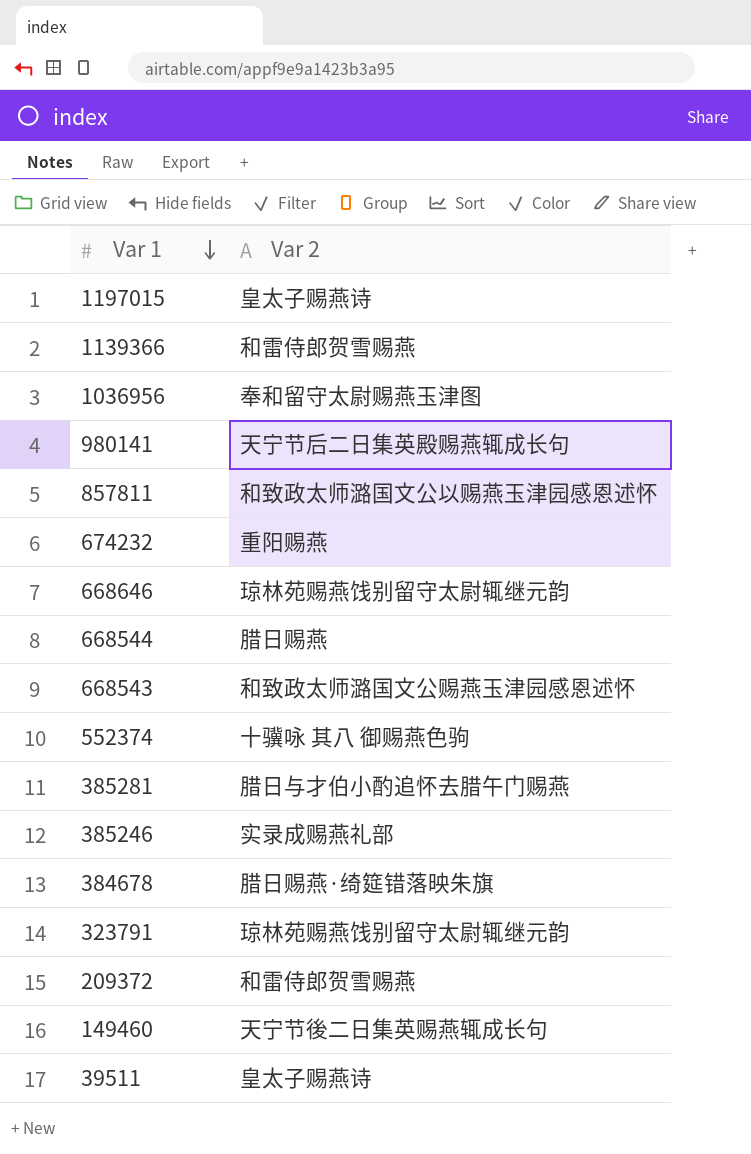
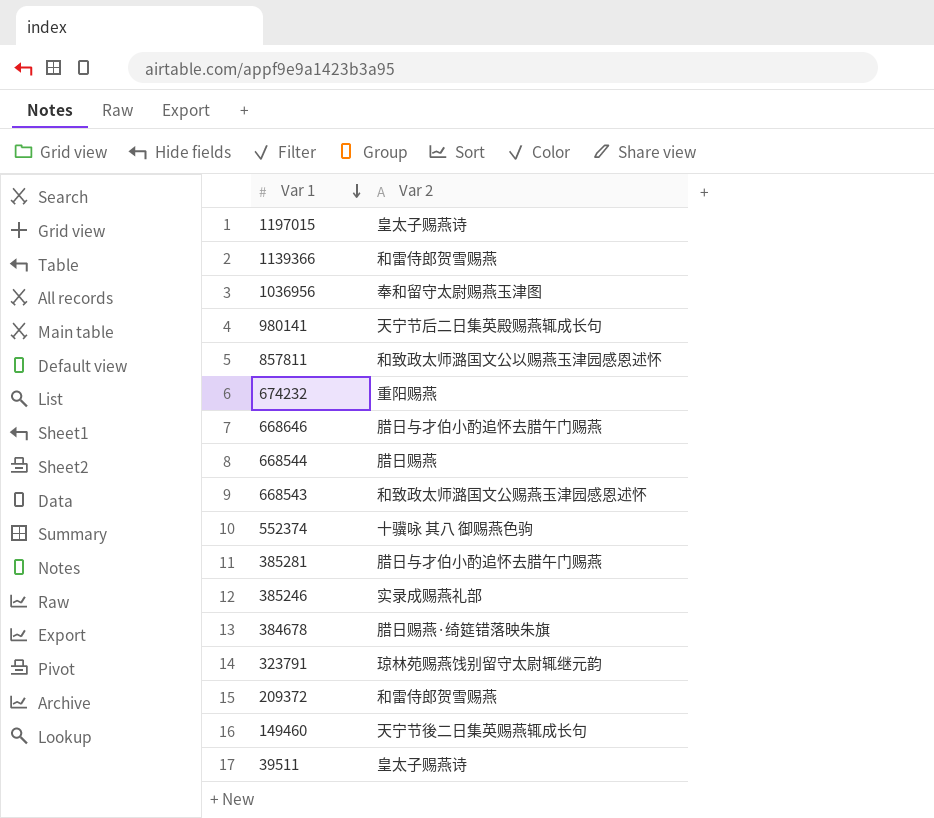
668646 | Var 2: 琼林苑赐燕饯别留守太尉辄继元韵 -> 腊日与才伯小酌追怀去腊午门赐燕

